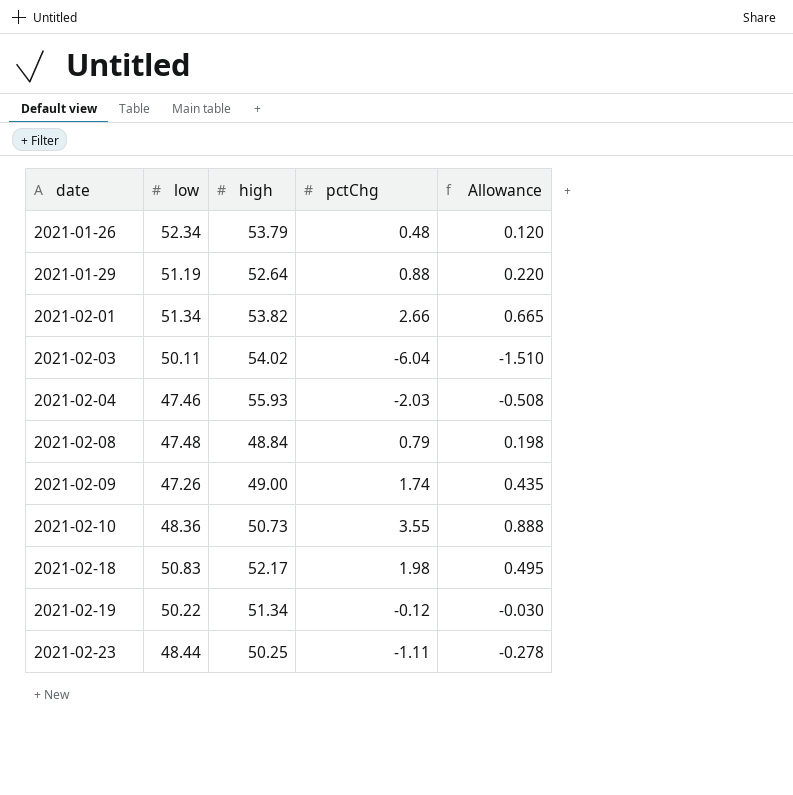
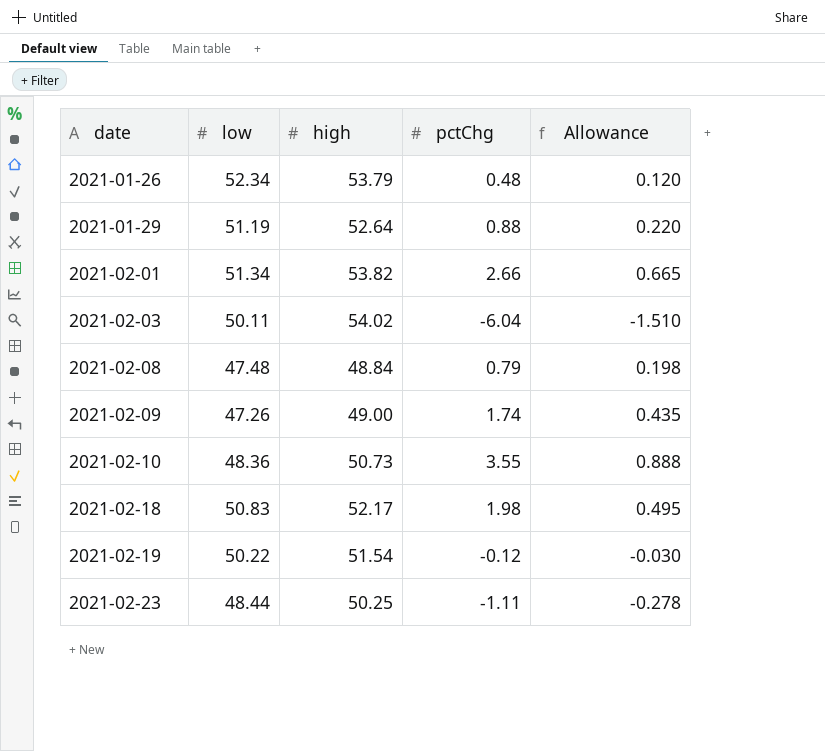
row 2021-02-04: 47.46 | 55.93 | -2.03 | -0.508 -> none
2021-02-19 | high: 51.34 -> 51.54

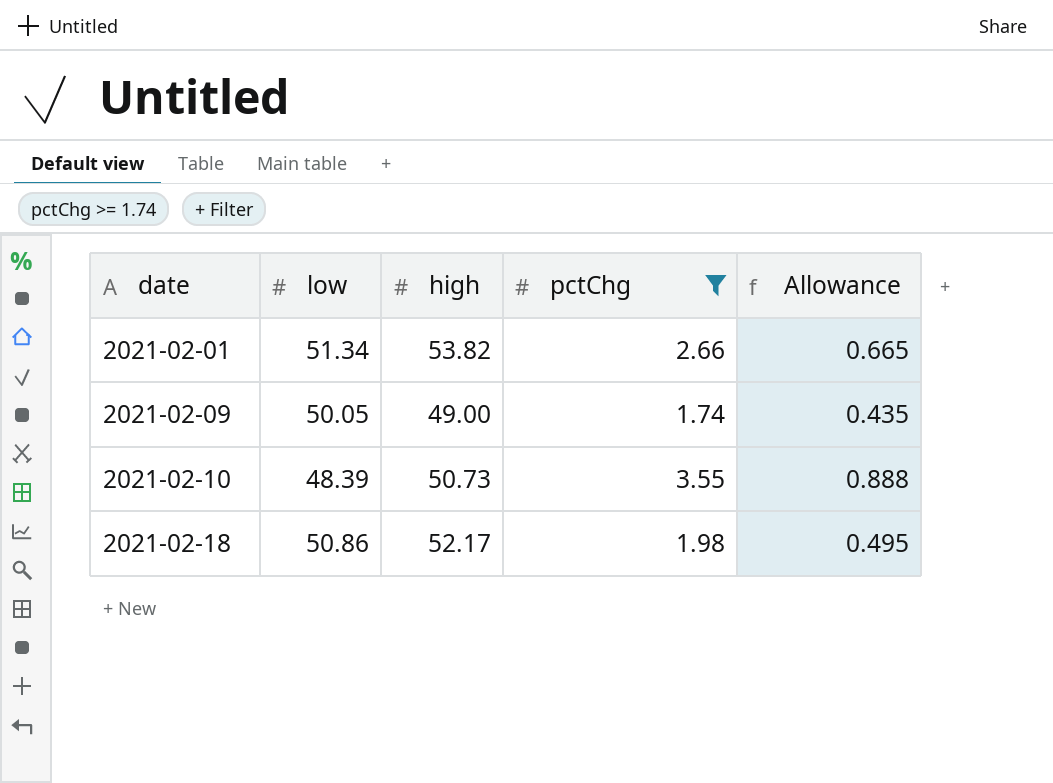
filter: none -> pctChg >= 1.74
2021-02-09 | low: 47.26 -> 50.05
2021-02-10 | low: 48.36 -> 48.39
2021-02-18 | low: 50.83 -> 50.86

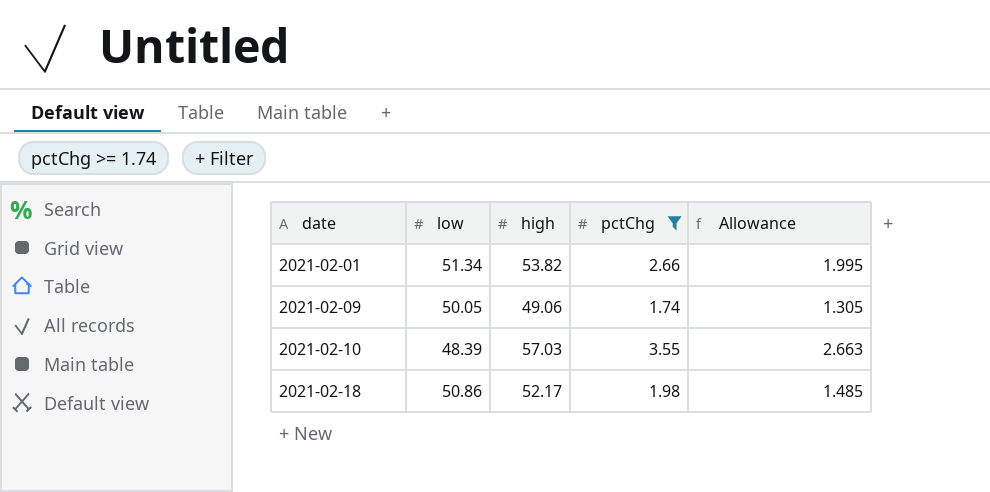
column Allowance | formula: [pctChg] * 0.25 -> [pctChg] * 0.75
2021-02-09 | high: 49.00 -> 49.06
2021-02-10 | high: 50.73 -> 57.03

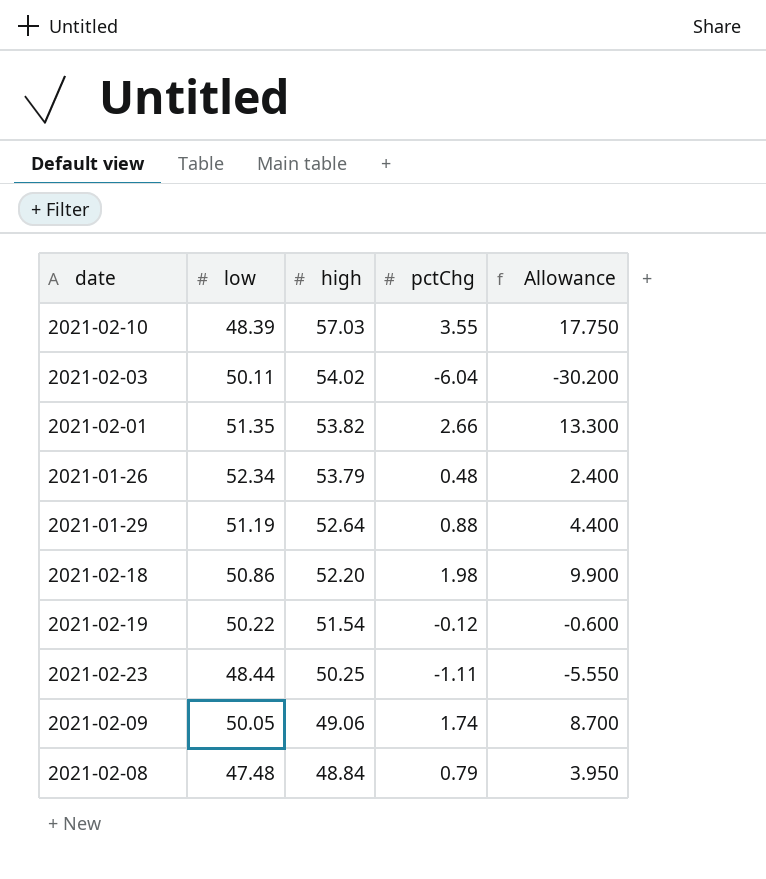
filter: pctChg >= 1.74 -> none
row order: date ascending -> high descending
column Allowance | formula: [pctChg] * 0.75 -> [pctChg] * 5
2021-02-01 | low: 51.34 -> 51.35
2021-02-18 | high: 52.17 -> 52.20

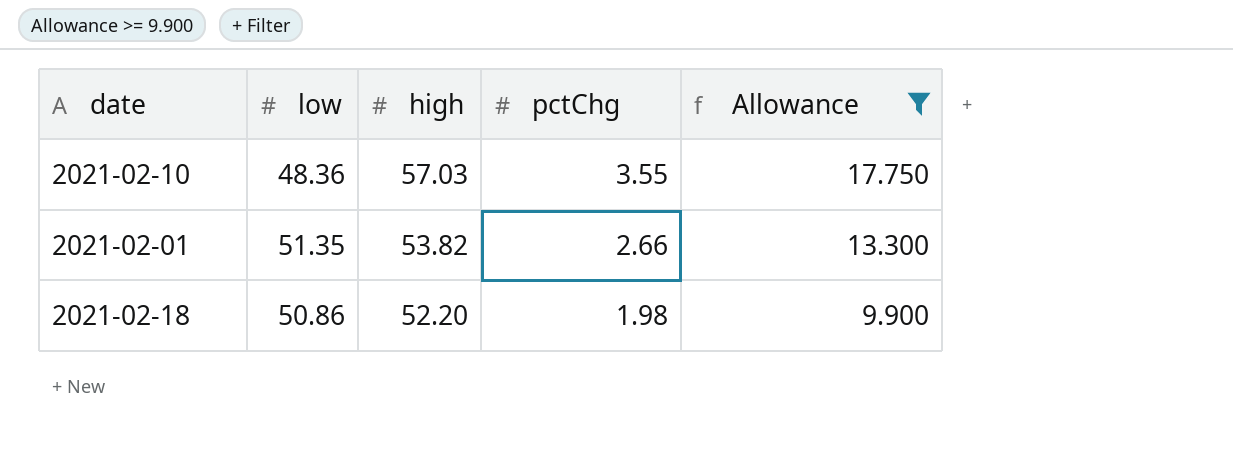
filter: none -> Allowance >= 9.900
2021-02-10 | low: 48.39 -> 48.36

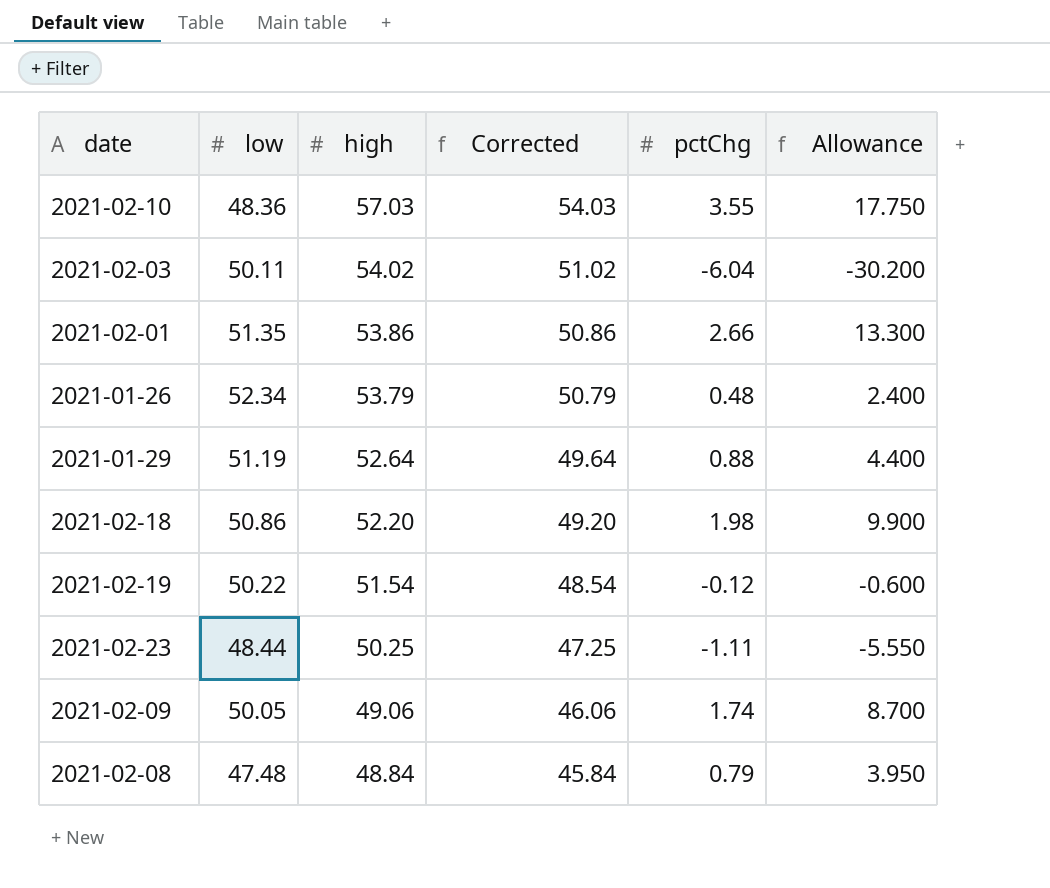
filter: Allowance >= 9.900 -> none
column Corrected | formula: none -> [high] - 3
2021-02-01 | high: 53.82 -> 53.86

